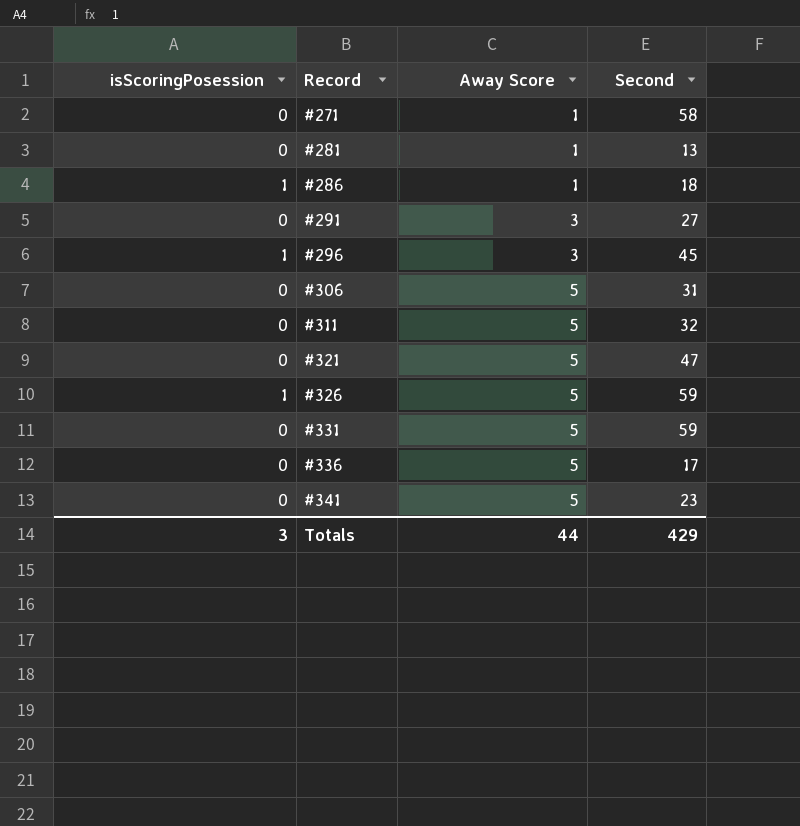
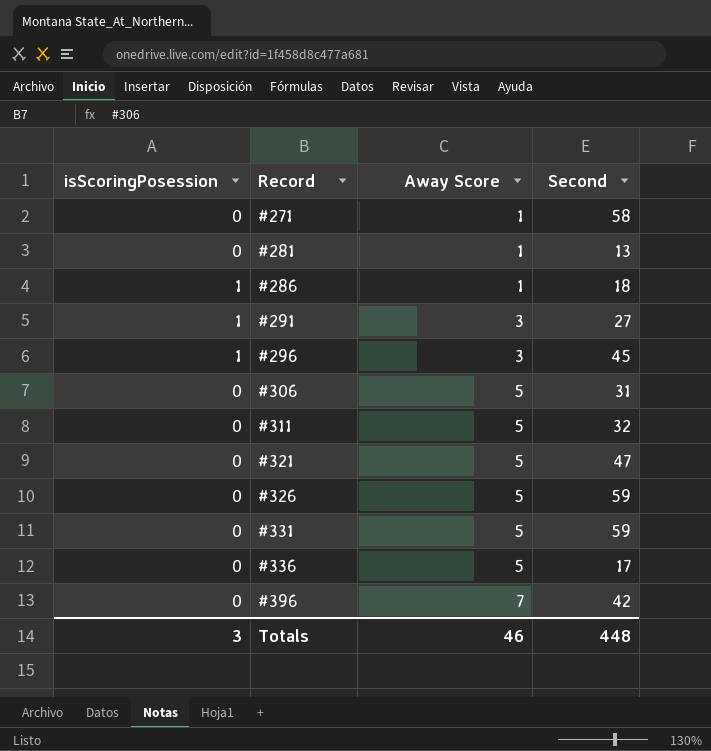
row #341: 0 | 5 | 23 -> none
#291 | isScoringPosession: 0 -> 1
#326 | isScoringPosession: 1 -> 0
row #396: none -> 0 | 7 | 42
Totals | Away Score: 44 -> 46
Totals | Second: 429 -> 448

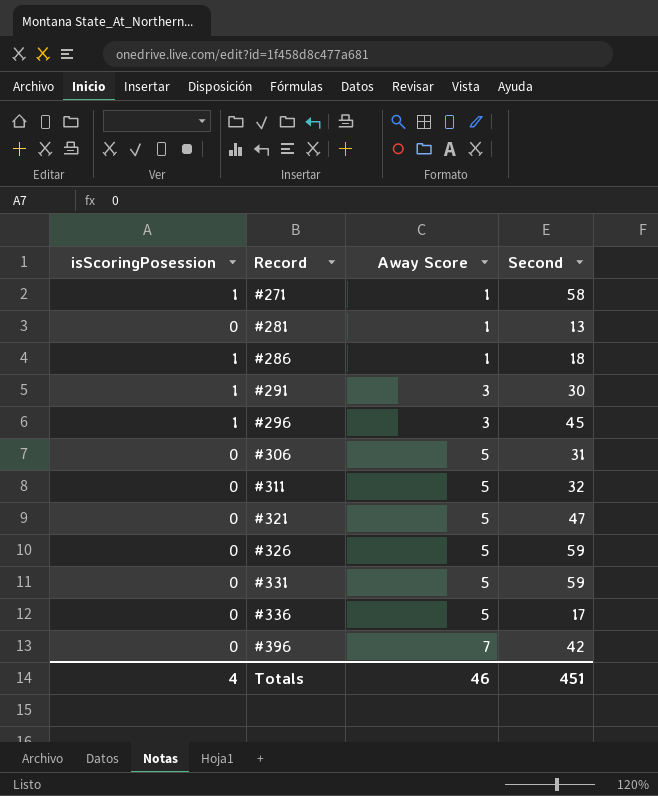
#271 | isScoringPosession: 0 -> 1
#291 | Second: 27 -> 30
Totals | isScoringPosession: 3 -> 4
Totals | Second: 448 -> 451

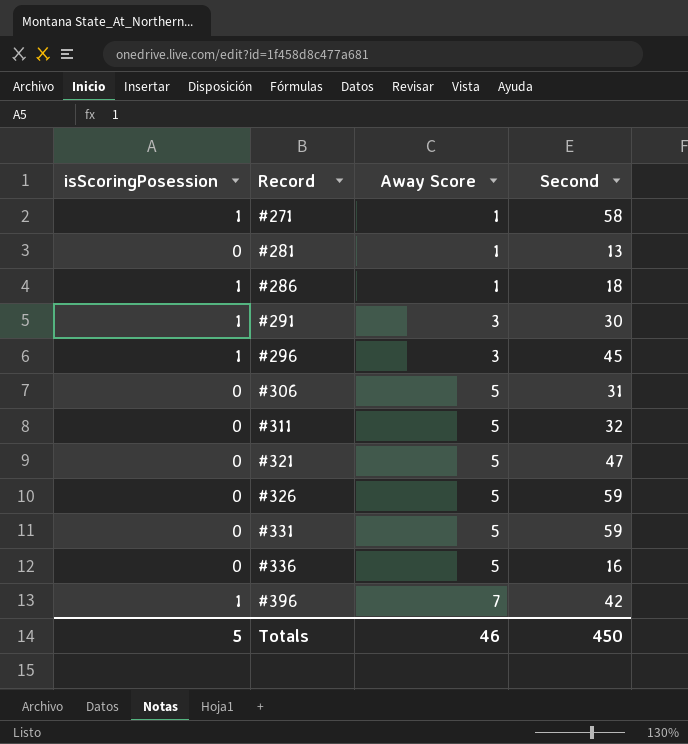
#336 | Second: 17 -> 16
#396 | isScoringPosession: 0 -> 1
Totals | isScoringPosession: 4 -> 5
Totals | Second: 451 -> 450

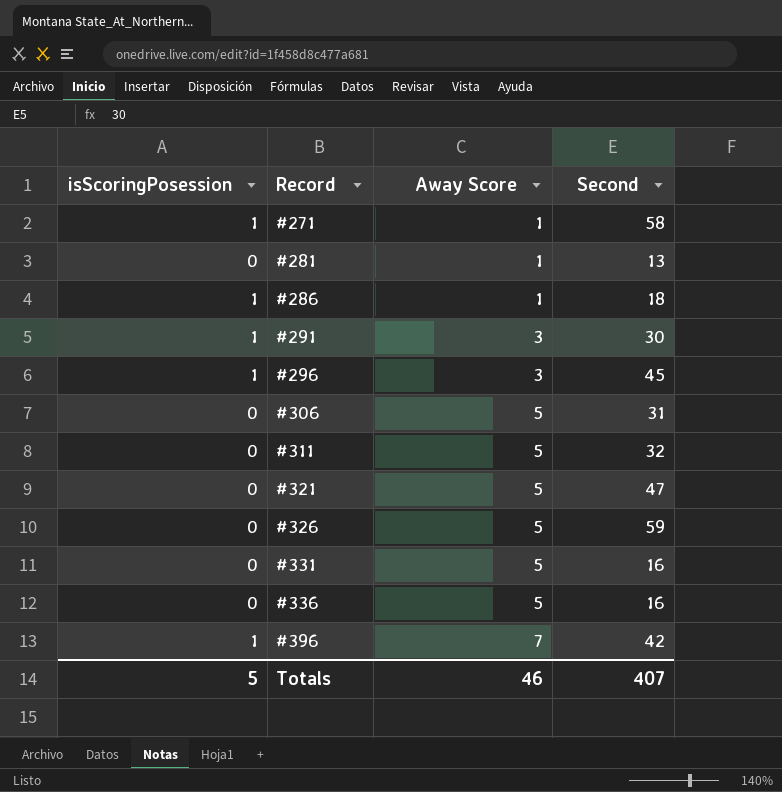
#331 | Second: 59 -> 16
Totals | Second: 450 -> 407

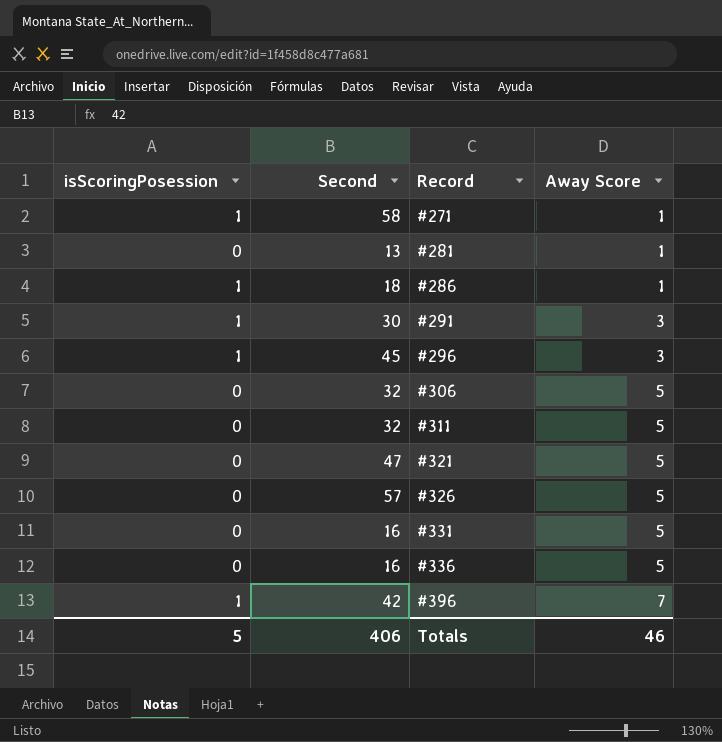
column Second | position: 4 -> 2
#306 | Second: 31 -> 32
#326 | Second: 59 -> 57
Totals | Second: 407 -> 406

